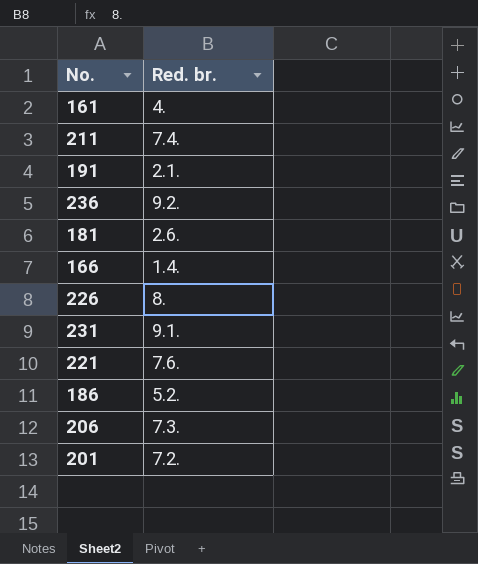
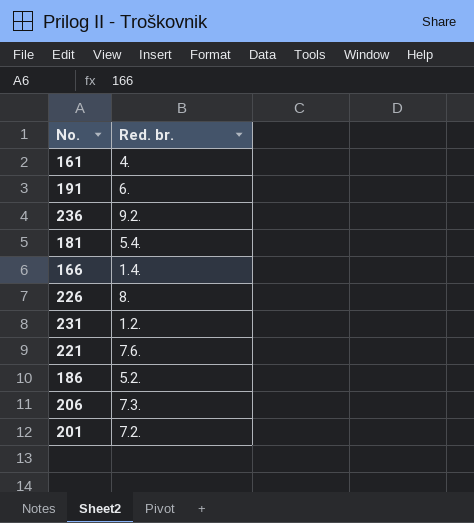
row 211: 7.4. -> none
191 | Red. br.: 2.1. -> 6.
181 | Red. br.: 2.6. -> 5.4.
231 | Red. br.: 9.1. -> 1.2.

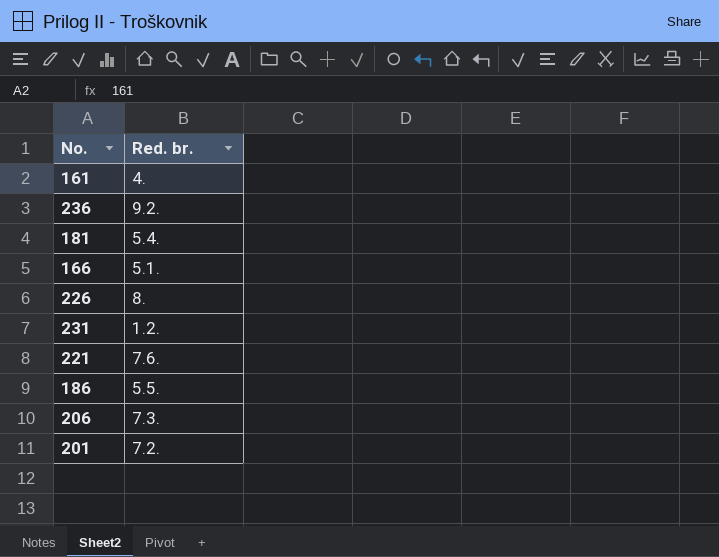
row 191: 6. -> none
166 | Red. br.: 1.4. -> 5.1.
186 | Red. br.: 5.2. -> 5.5.

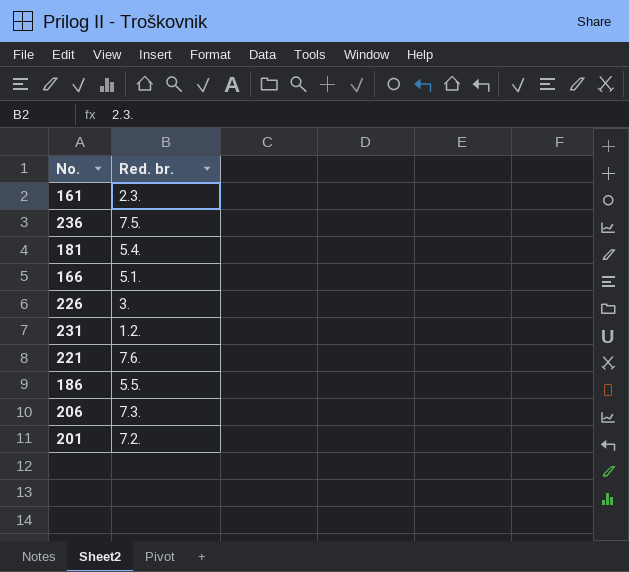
161 | Red. br.: 4. -> 2.3.
236 | Red. br.: 9.2. -> 7.5.
226 | Red. br.: 8. -> 3.

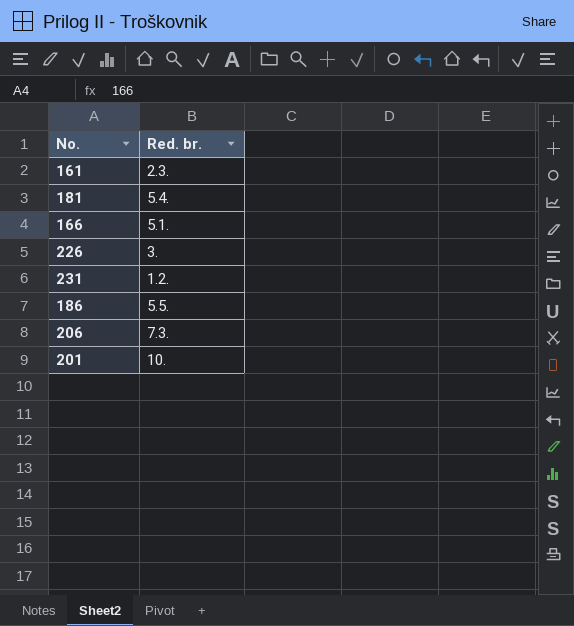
row 236: 7.5. -> none
row 221: 7.6. -> none
201 | Red. br.: 7.2. -> 10.

